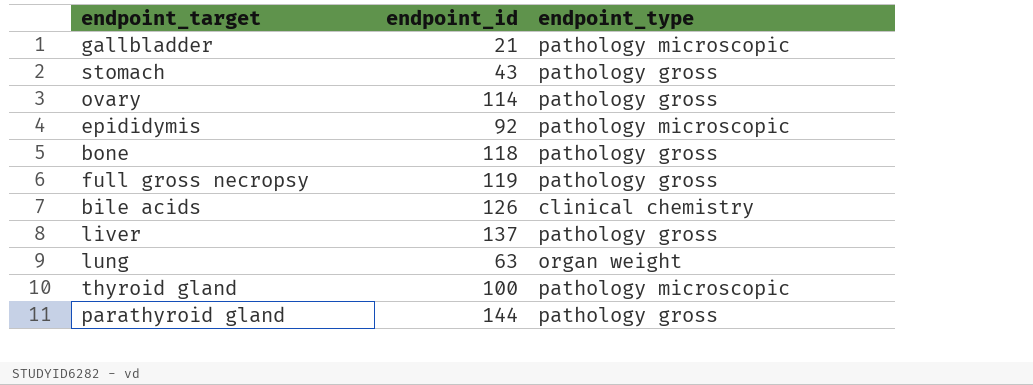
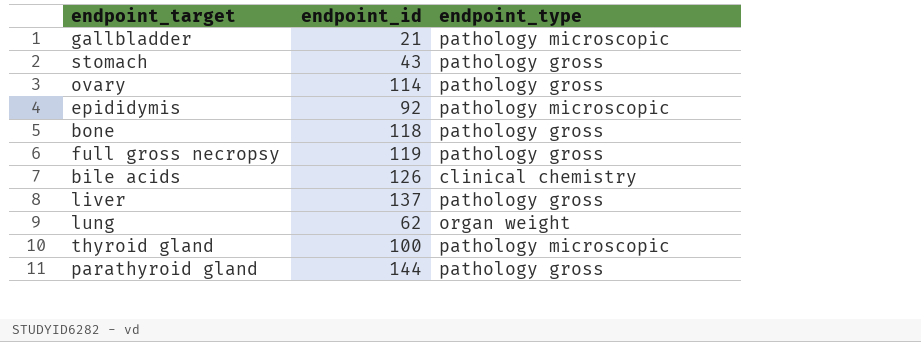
lung | endpoint_id: 63 -> 62

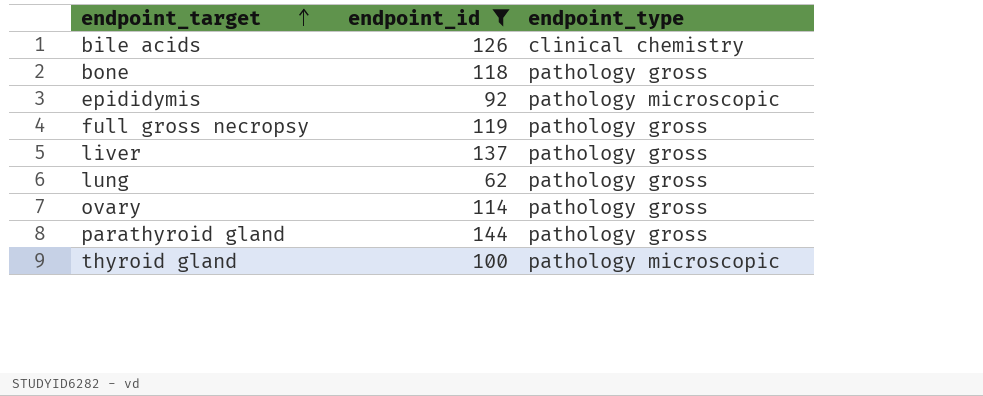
filter: none -> endpoint_id >= 62
row order: none -> endpoint_target ascending
lung | endpoint_type: organ weight -> pathology gross

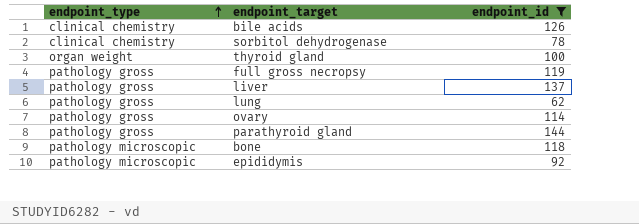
row order: endpoint_target ascending -> endpoint_type ascending
column endpoint_type | position: 3 -> 1
row sorbitol dehydrogenase: none -> clinical chemistry | 78
thyroid gland | endpoint_type: pathology microscopic -> organ weight
bone | endpoint_type: pathology gross -> pathology microscopic

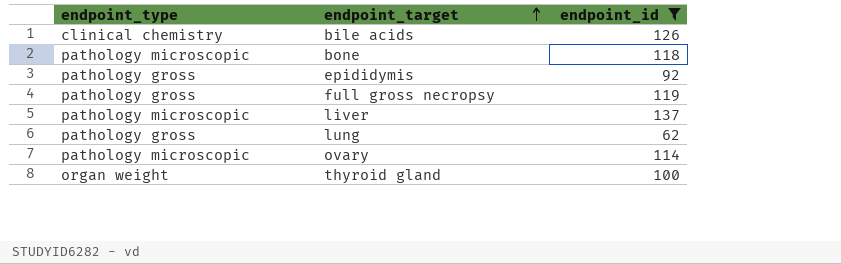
row order: endpoint_type ascending -> endpoint_target ascending
row sorbitol dehydrogenase: clinical chemistry | 78 -> none
row parathyroid gland: pathology gross | 144 -> none
epididymis | endpoint_type: pathology microscopic -> pathology gross
liver | endpoint_type: pathology gross -> pathology microscopic
ovary | endpoint_type: pathology gross -> pathology microscopic

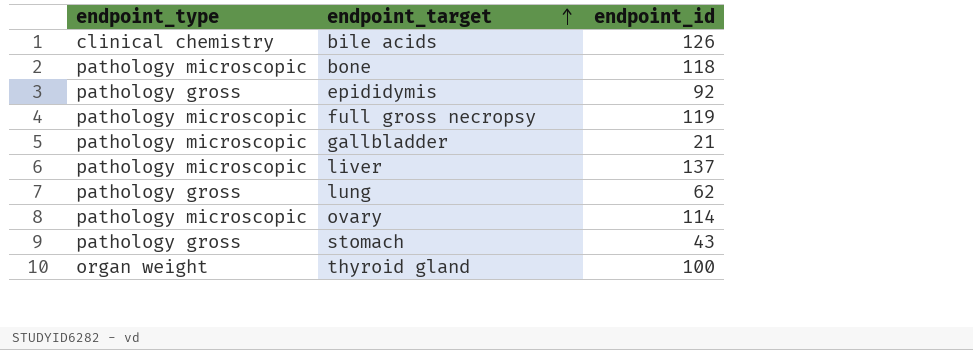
filter: endpoint_id >= 62 -> none
full gross necropsy | endpoint_type: pathology gross -> pathology microscopic

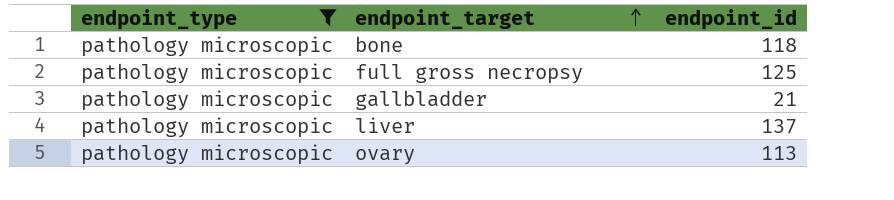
filter: none -> endpoint_type = pathology microscopic
full gross necropsy | endpoint_id: 119 -> 125
ovary | endpoint_id: 114 -> 113

